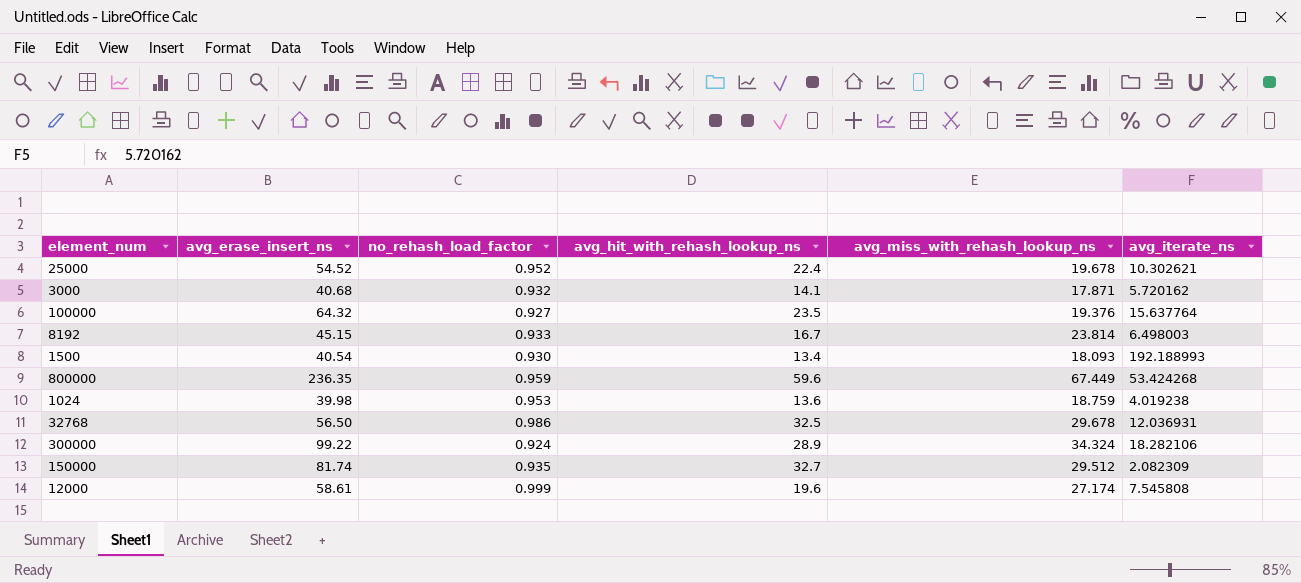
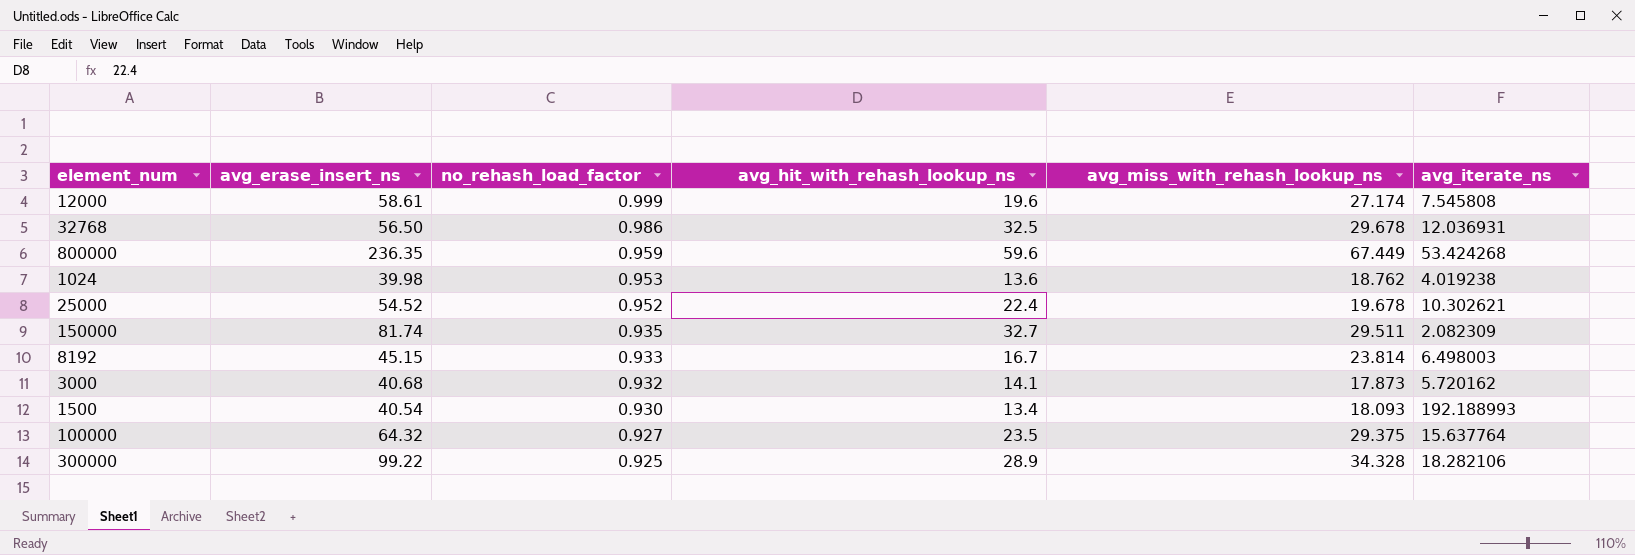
row order: none -> no_rehash_load_factor descending
1024 | avg_miss_with_rehash_lookup_ns: 18.759 -> 18.762
150000 | avg_miss_with_rehash_lookup_ns: 29.512 -> 29.511
3000 | avg_miss_with_rehash_lookup_ns: 17.871 -> 17.873
100000 | avg_miss_with_rehash_lookup_ns: 19.376 -> 29.375
300000 | no_rehash_load_factor: 0.924 -> 0.925
300000 | avg_miss_with_rehash_lookup_ns: 34.324 -> 34.328

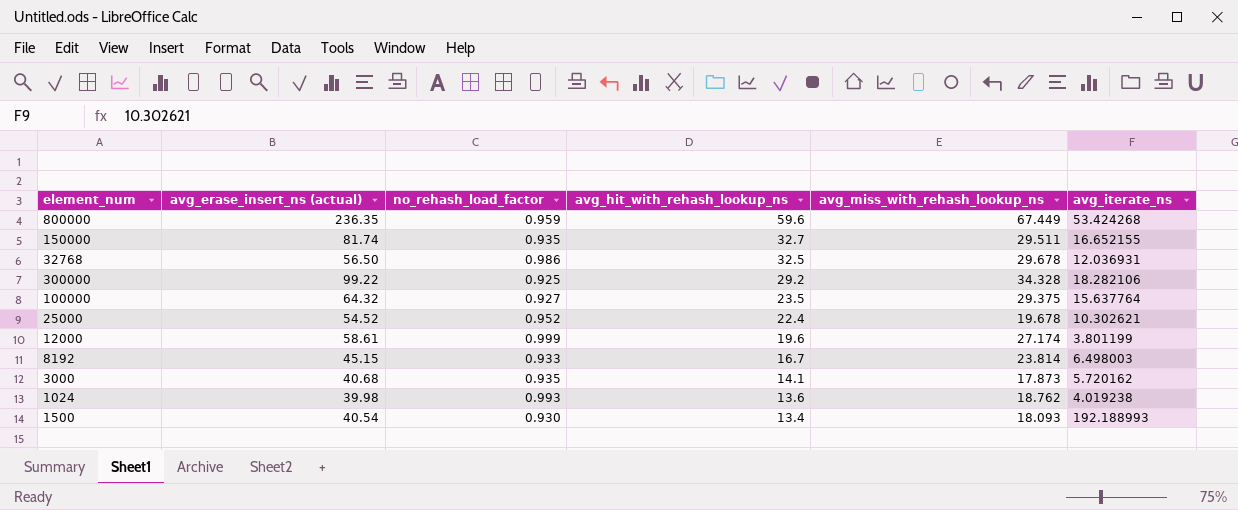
row order: no_rehash_load_factor descending -> avg_hit_with_rehash_lookup_ns descending
column name: avg_erase_insert_ns -> avg_erase_insert_ns (actual)
150000 | avg_iterate_ns: 2.082309 -> 16.652155
300000 | avg_hit_with_rehash_lookup_ns: 28.9 -> 29.2
12000 | avg_iterate_ns: 7.545808 -> 3.801199
3000 | no_rehash_load_factor: 0.932 -> 0.935
1024 | no_rehash_load_factor: 0.953 -> 0.993

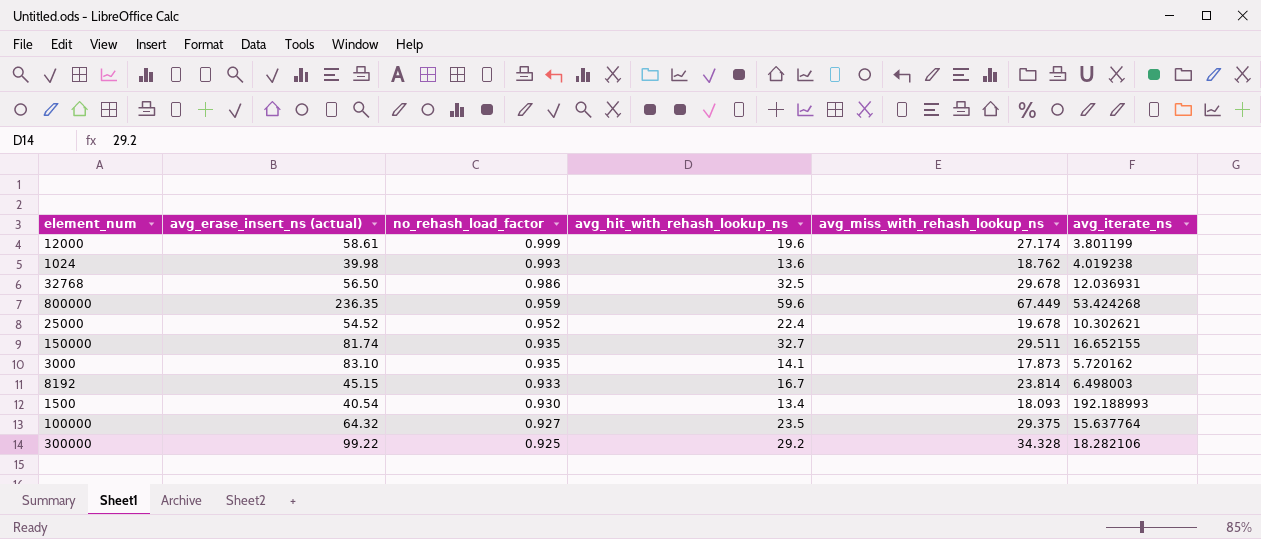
row order: avg_hit_with_rehash_lookup_ns descending -> no_rehash_load_factor descending
3000 | avg_erase_insert_ns (actual): 40.68 -> 83.10

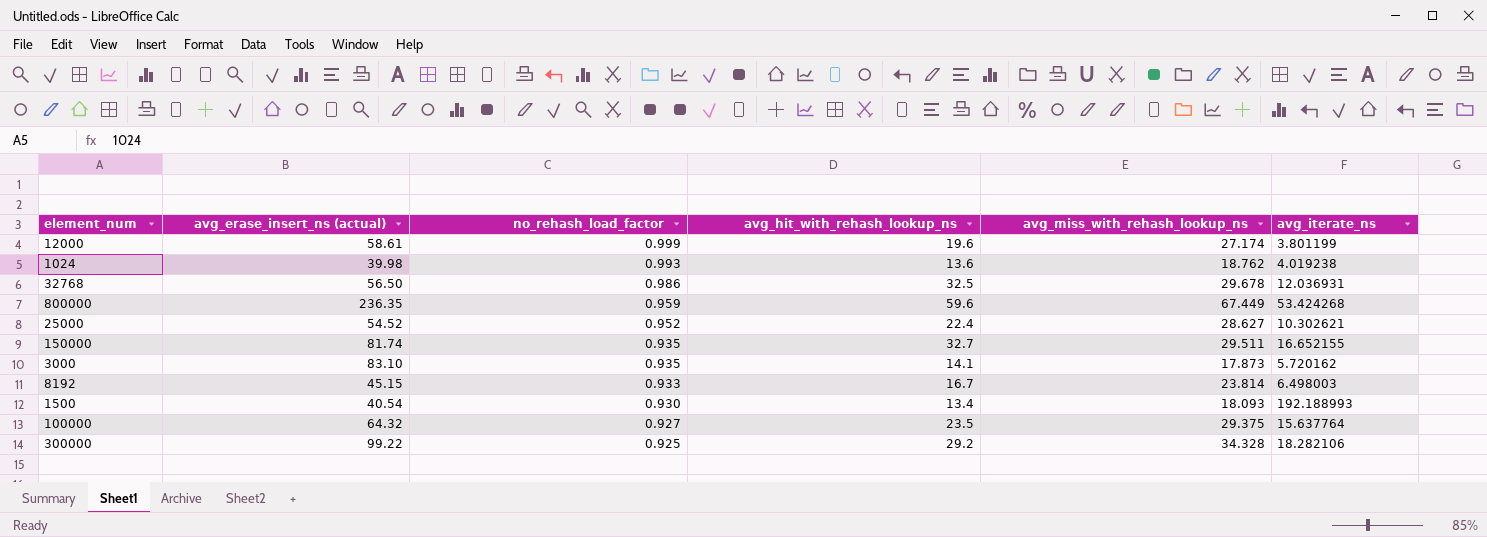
25000 | avg_miss_with_rehash_lookup_ns: 19.678 -> 28.627

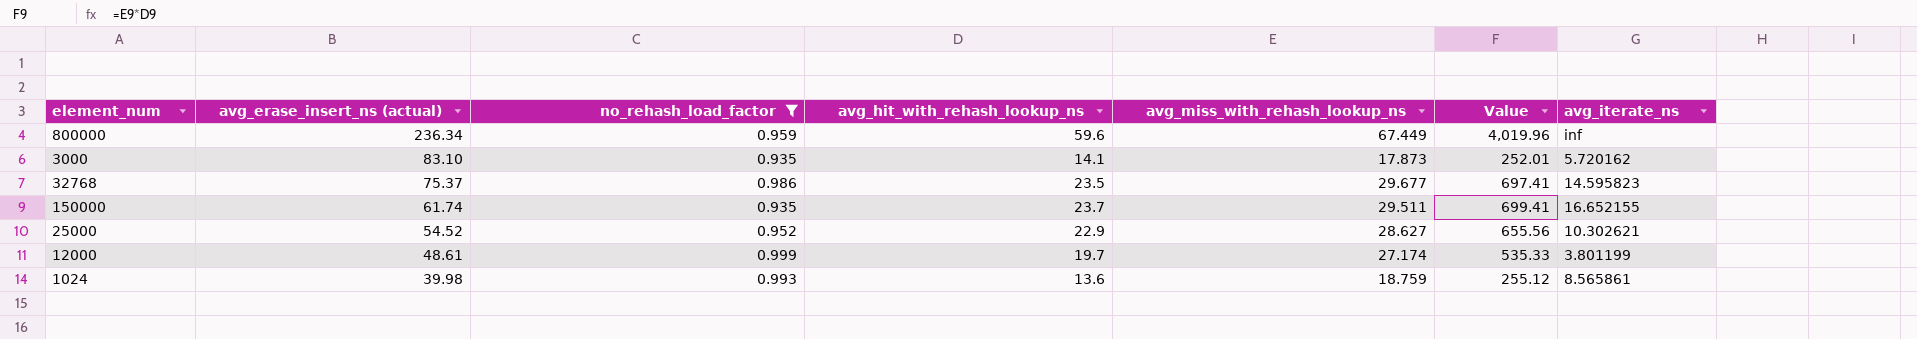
filter: none -> no_rehash_load_factor >= 0.935
row order: no_rehash_load_factor descending -> avg_erase_insert_ns (actual) descending
column Value | formula: none -> [avg_hit_with_rehash_lookup_ns] * [avg_miss_with_rehash_lookup_ns]
800000 | avg_erase_insert_ns (actual): 236.35 -> 236.34
800000 | avg_iterate_ns: 53.424268 -> inf
32768 | avg_erase_insert_ns (actual): 56.50 -> 75.37
32768 | avg_hit_with_rehash_lookup_ns: 32.5 -> 23.5
32768 | avg_miss_with_rehash_lookup_ns: 29.678 -> 29.677
32768 | avg_iterate_ns: 12.036931 -> 14.595823
150000 | avg_erase_insert_ns (actual): 81.74 -> 61.74
150000 | avg_hit_with_rehash_lookup_ns: 32.7 -> 23.7
25000 | avg_hit_with_rehash_lookup_ns: 22.4 -> 22.9
12000 | avg_erase_insert_ns (actual): 58.61 -> 48.61
12000 | avg_hit_with_rehash_lookup_ns: 19.6 -> 19.7
1024 | avg_miss_with_rehash_lookup_ns: 18.762 -> 18.759
1024 | avg_iterate_ns: 4.019238 -> 8.565861

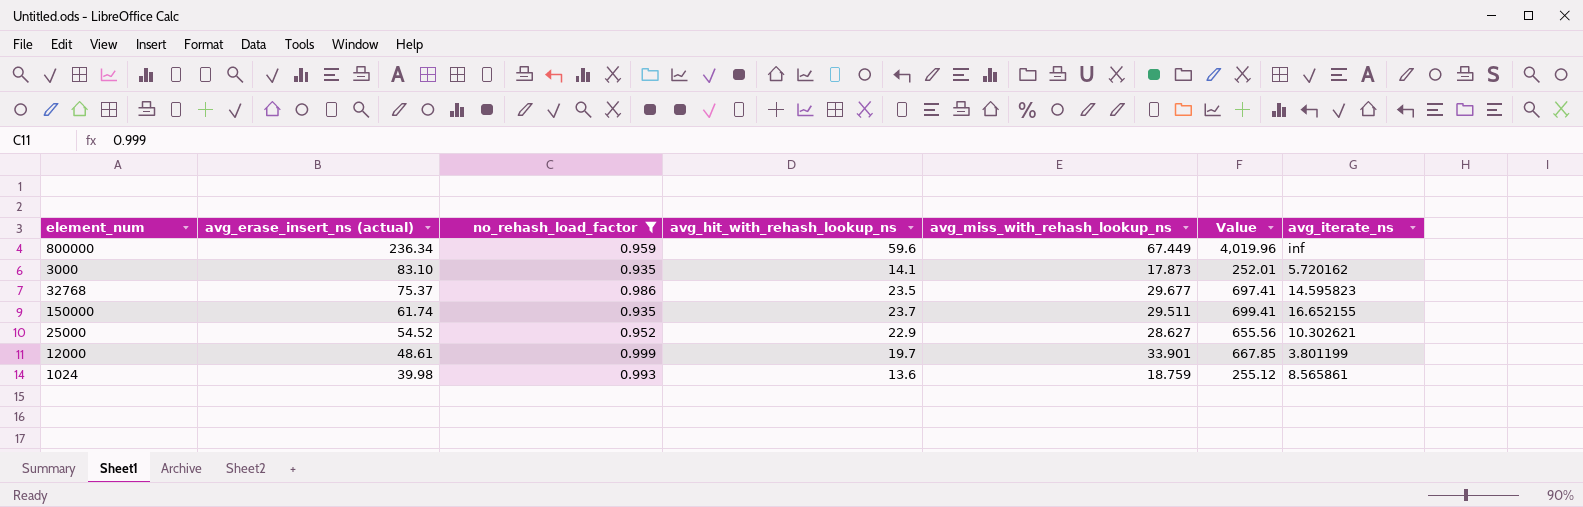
12000 | avg_miss_with_rehash_lookup_ns: 27.174 -> 33.901
12000 | Value: 535.33 -> 667.85

